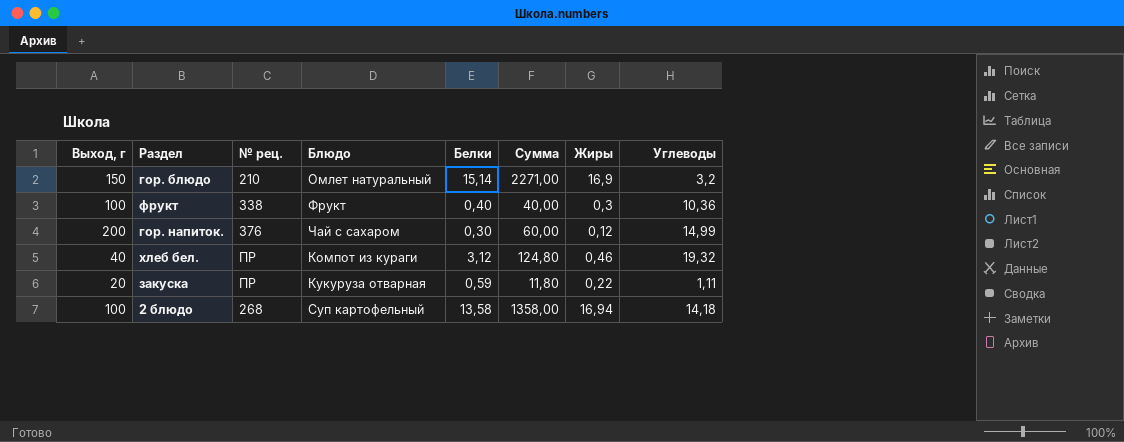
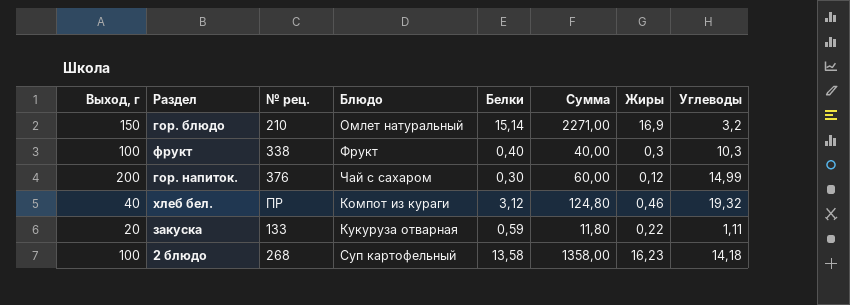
фрукт | Углеводы: 10,36 -> 10,3
закуска | № рец.: ПР -> 133
2 блюдо | Жиры: 16,94 -> 16,23

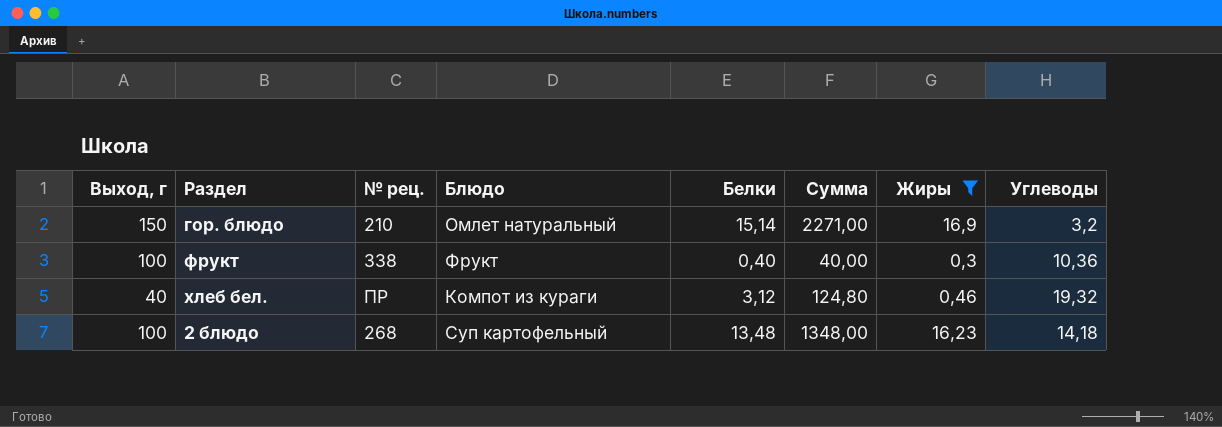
filter: none -> Жиры >= 0,3
фрукт | Углеводы: 10,3 -> 10,36
2 блюдо | Белки: 13,58 -> 13,48
2 блюдо | Сумма: 1358,00 -> 1348,00

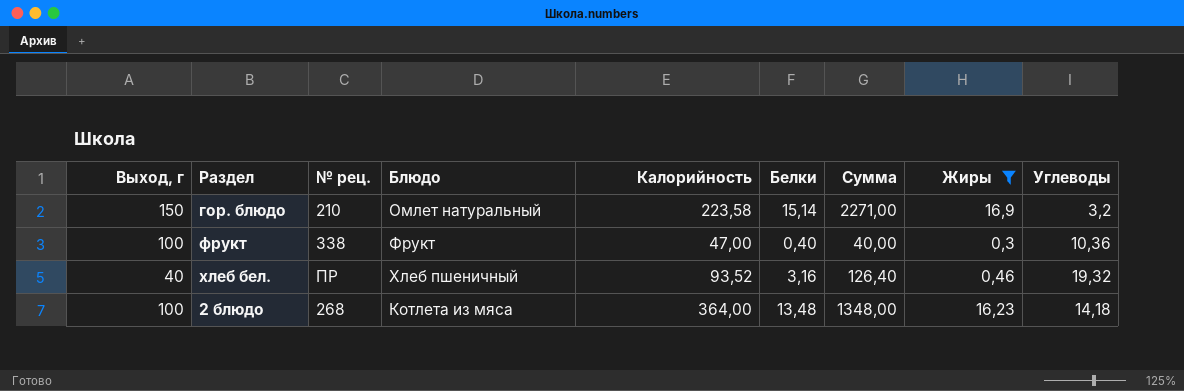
column Калорийность | position: none -> 5
хлеб бел. | Блюдо: Компот из кураги -> Хлеб пшеничный
хлеб бел. | Белки: 3,12 -> 3,16
хлеб бел. | Сумма: 124,80 -> 126,40
2 блюдо | Блюдо: Суп картофельный -> Котлета из мяса

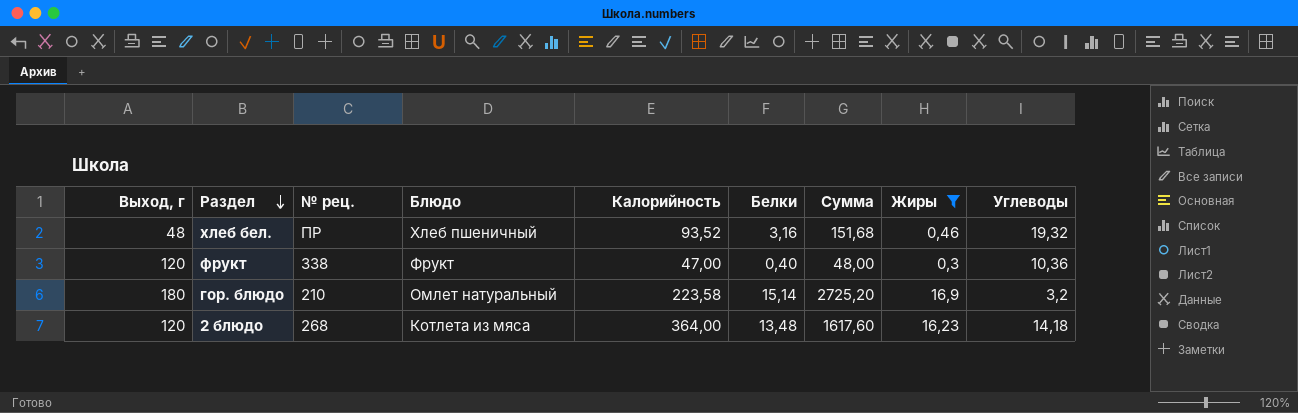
row order: none -> Раздел descending
хлеб бел. | Выход, г: 40 -> 48
хлеб бел. | Сумма: 126,40 -> 151,68
фрукт | Выход, г: 100 -> 120
фрукт | Сумма: 40,00 -> 48,00
гор. блюдо | Выход, г: 150 -> 180
гор. блюдо | Сумма: 2271,00 -> 2725,20
2 блюдо | Выход, г: 100 -> 120
2 блюдо | Сумма: 1348,00 -> 1617,60

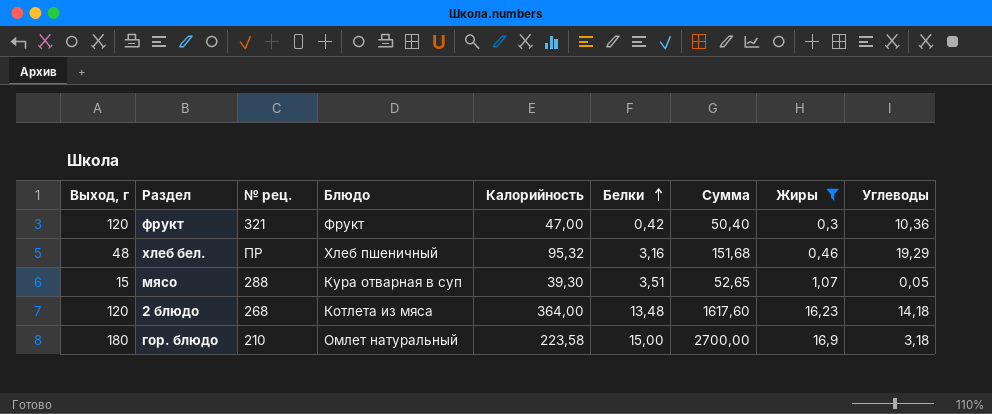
row order: Раздел descending -> Белки ascending
фрукт | № рец.: 338 -> 321
фрукт | Белки: 0,40 -> 0,42
фрукт | Сумма: 48,00 -> 50,40
хлеб бел. | Калорийность: 93,52 -> 95,32
хлеб бел. | Углеводы: 19,32 -> 19,29
row мясо: none -> 15 | 288 | Кура отварная в суп | 39,30 | 3,51 | 52,65 | 1,07 | 0,05
гор. блюдо | Белки: 15,14 -> 15,00
гор. блюдо | Сумма: 2725,20 -> 2700,00
гор. блюдо | Углеводы: 3,2 -> 3,18

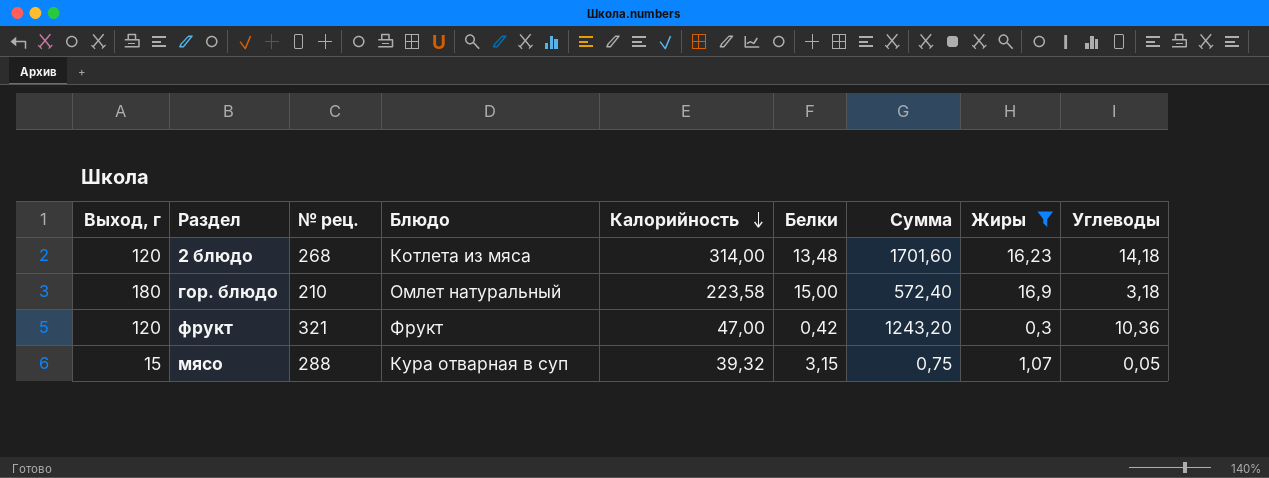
row order: Белки ascending -> Калорийность descending
column Сумма | formula: [Выход, г] * [Белки] -> [Выход, г] * [Углеводы]
row хлеб бел.: 48 | ПР | Хлеб пшеничный | 95,32 | 3,16 | 151,68 | 0,46 | 19,29 -> none
2 блюдо | Калорийность: 364,00 -> 314,00
мясо | Калорийность: 39,30 -> 39,32
мясо | Белки: 3,51 -> 3,15

